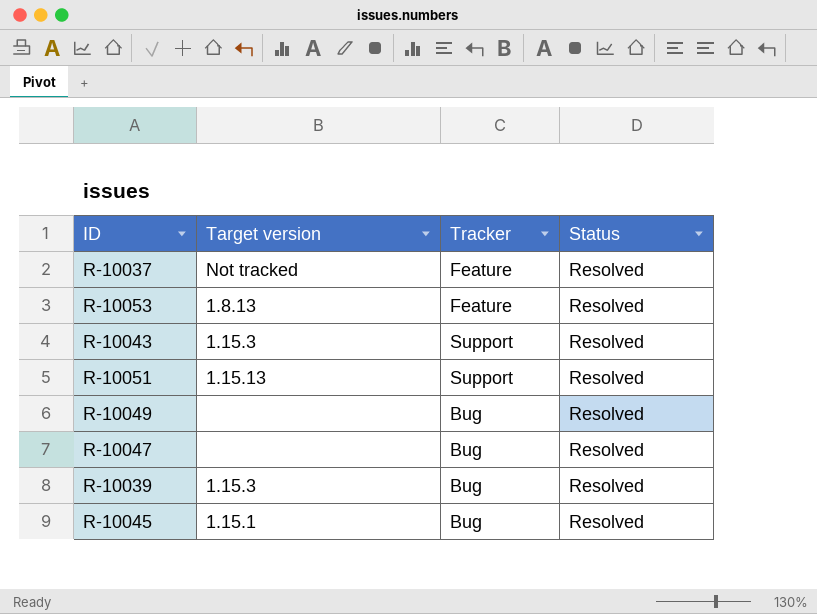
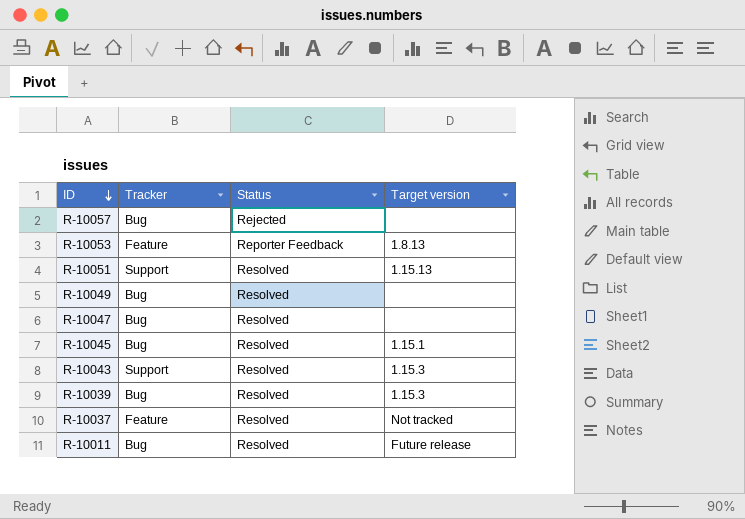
row order: none -> ID descending
column Target version | position: 2 -> 4
row R-10057: none -> Bug | Rejected | none
R-10053 | Status: Resolved -> Reporter Feedback
row R-10011: none -> Bug | Resolved | Future release

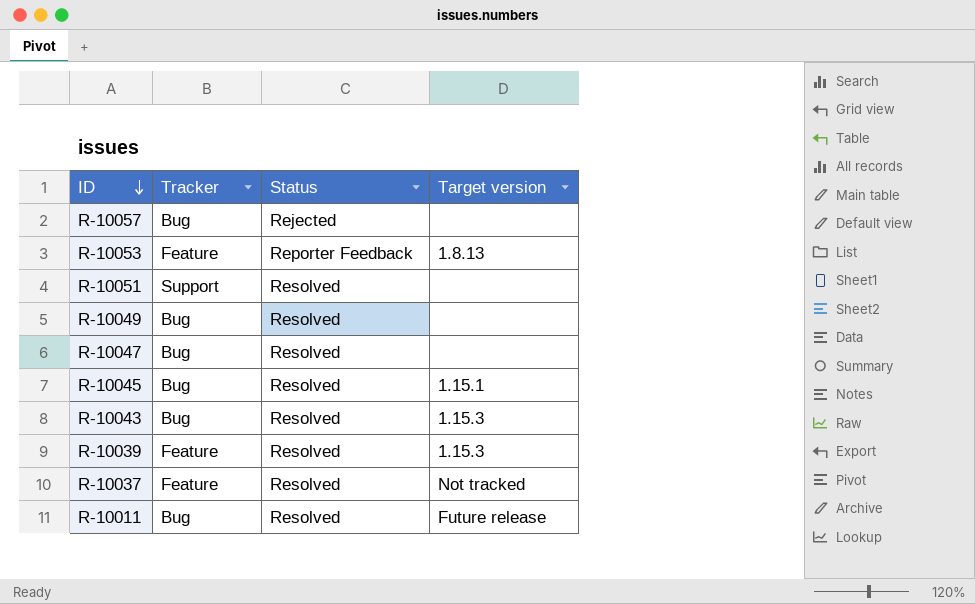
R-10051 | Target version: 1.15.13 -> none
R-10043 | Tracker: Support -> Bug
R-10039 | Tracker: Bug -> Feature

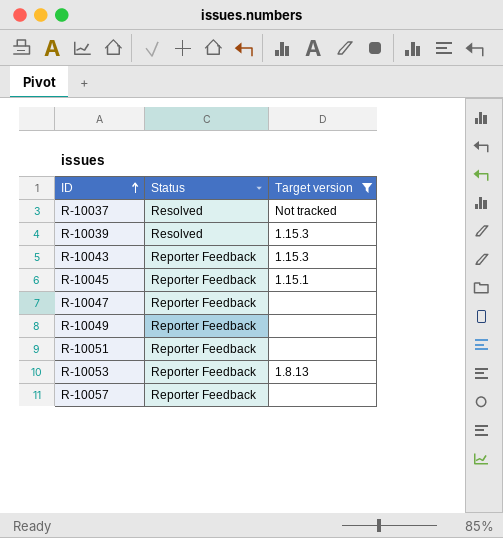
filter: none -> Target version != Future release
row order: ID descending -> ID ascending
column Tracker | position: 2 -> none
R-10043 | Status: Resolved -> Reporter Feedback
R-10045 | Status: Resolved -> Reporter Feedback
R-10047 | Status: Resolved -> Reporter Feedback
R-10049 | Status: Resolved -> Reporter Feedback
R-10051 | Status: Resolved -> Reporter Feedback
R-10057 | Status: Rejected -> Reporter Feedback

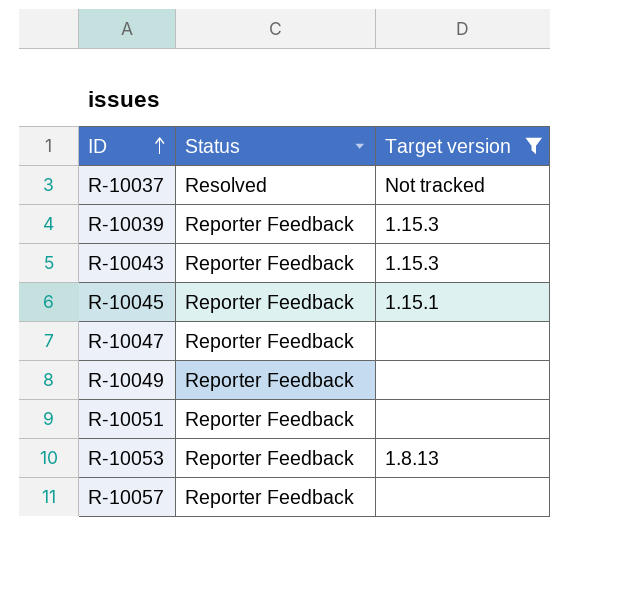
R-10039 | Status: Resolved -> Reporter Feedback

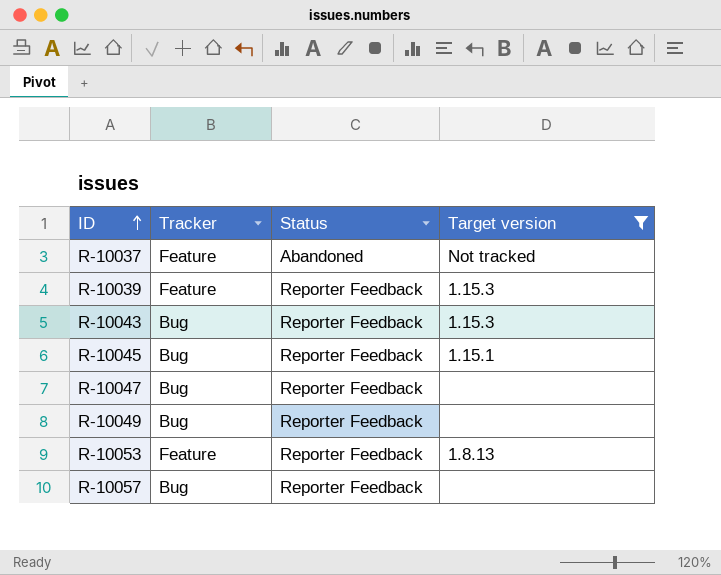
column Tracker | position: none -> 2
row R-10051: Reporter Feedback | none -> none
R-10037 | Status: Resolved -> Abandoned

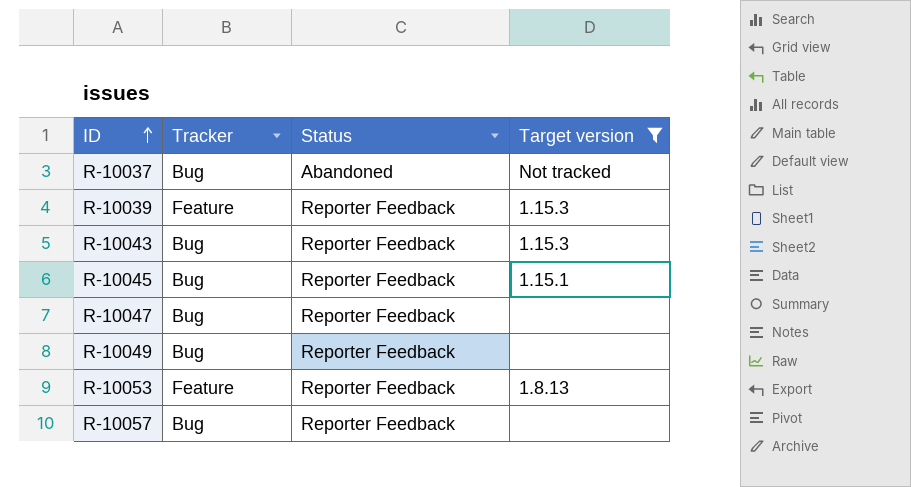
R-10037 | Tracker: Feature -> Bug

